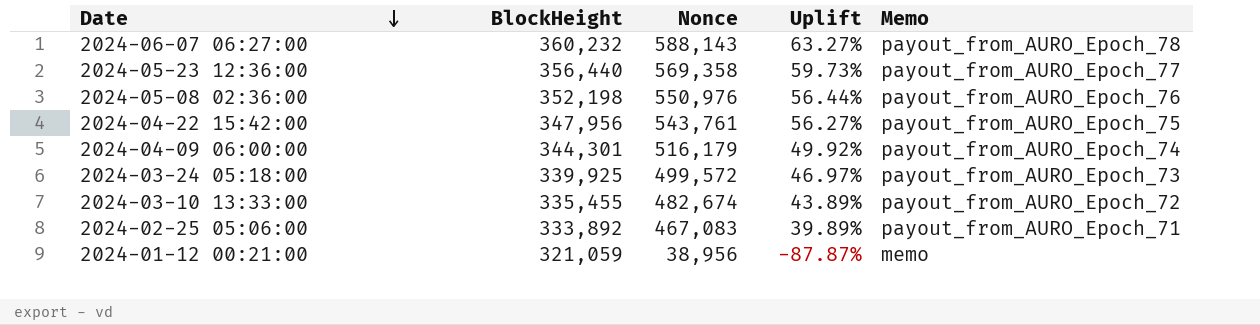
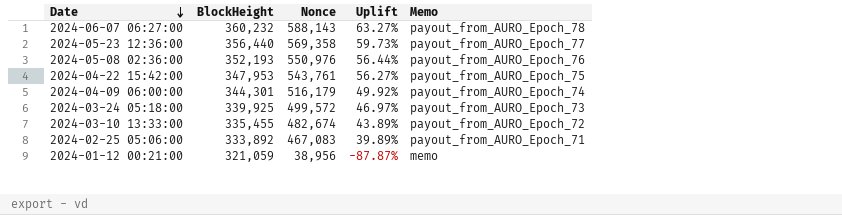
2024-05-08 02:36:00 | BlockHeight: 352,198 -> 352,193
2024-04-22 15:42:00 | BlockHeight: 347,956 -> 347,953

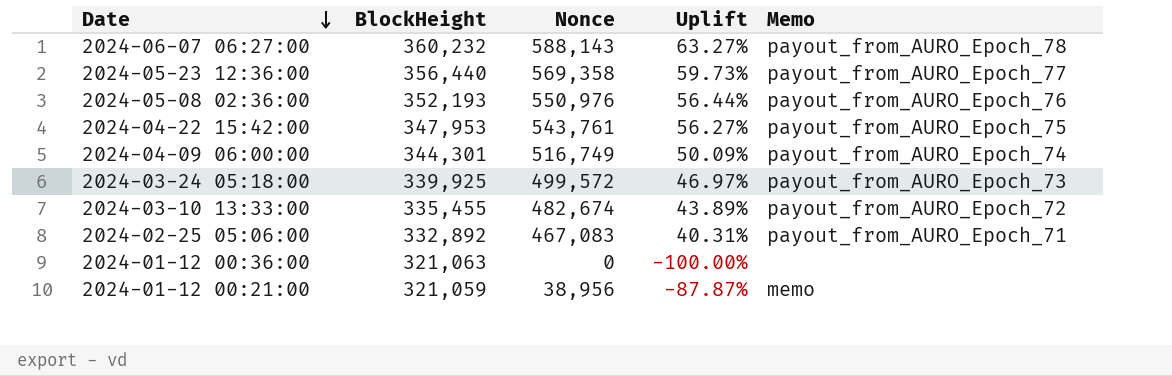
2024-04-09 06:00:00 | Nonce: 516,179 -> 516,749
2024-04-09 06:00:00 | Uplift: 49.92% -> 50.09%
2024-02-25 05:06:00 | BlockHeight: 333,892 -> 332,892
2024-02-25 05:06:00 | Uplift: 39.89% -> 40.31%
row 2024-01-12 00:36:00: none -> 321,063 | 0 | -100.00% | none

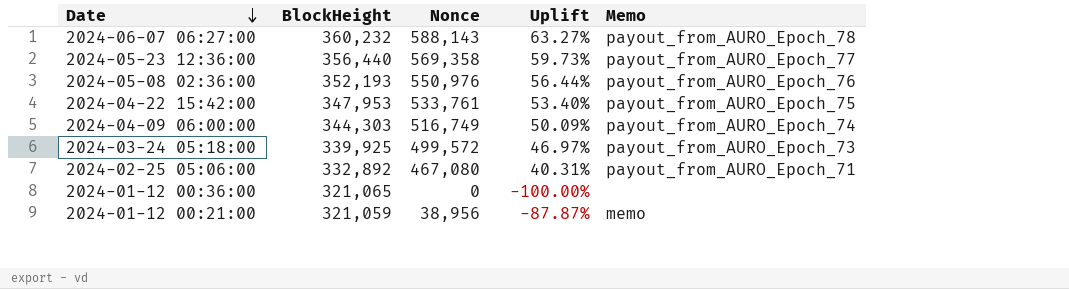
row 2024-03-10 13:33:00: 335,455 | 482,674 | 43.89% | payout_from_AURO_Epoch_72 -> none
2024-04-22 15:42:00 | Nonce: 543,761 -> 533,761
2024-04-22 15:42:00 | Uplift: 56.27% -> 53.40%
2024-04-09 06:00:00 | BlockHeight: 344,301 -> 344,303
2024-02-25 05:06:00 | Nonce: 467,083 -> 467,080
2024-01-12 00:36:00 | BlockHeight: 321,063 -> 321,065

